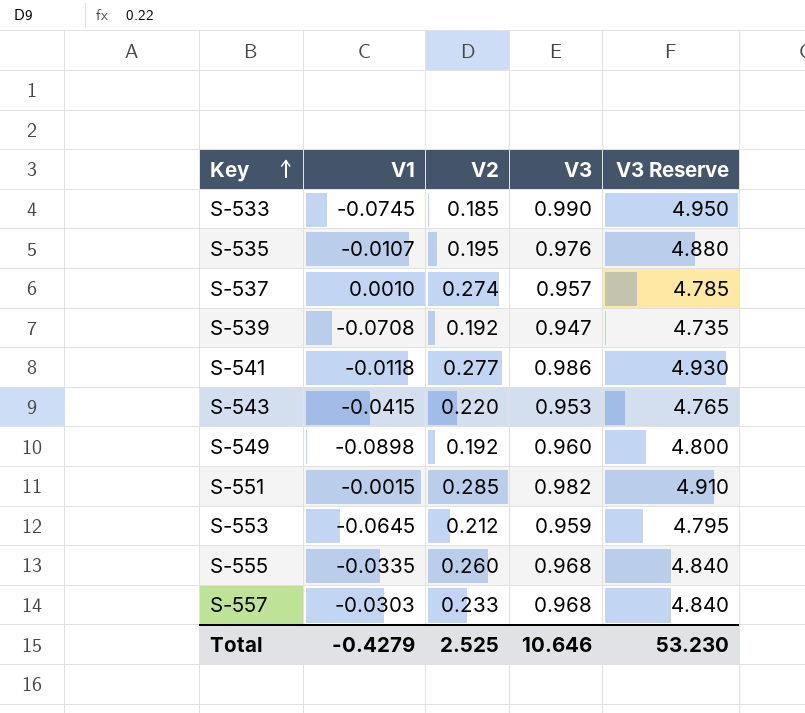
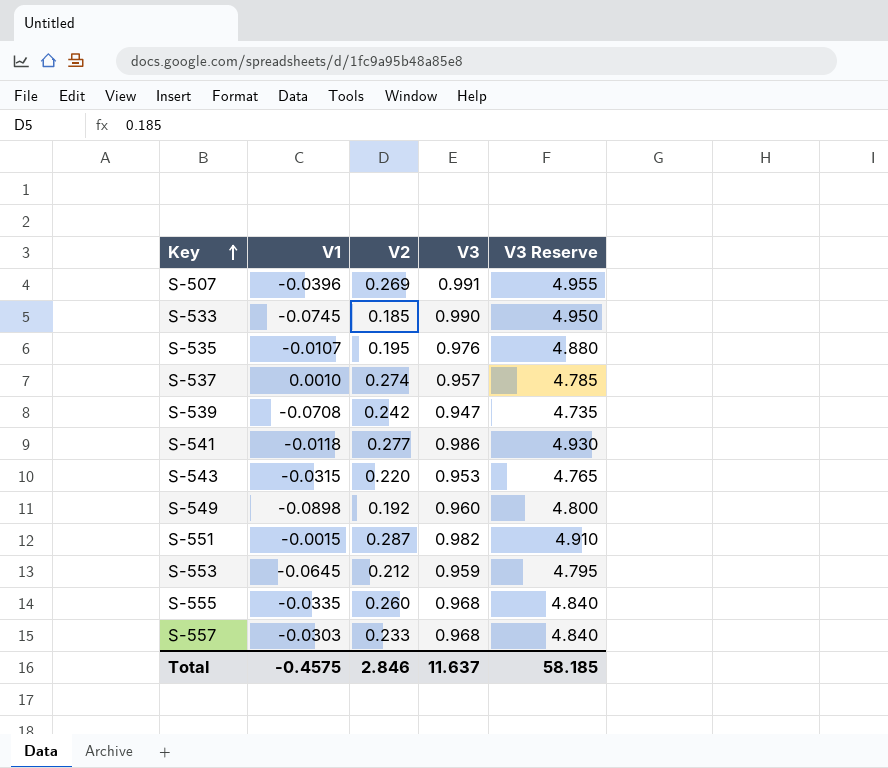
row S-507: none -> -0.0396 | 0.269 | 0.991 | 4.955
S-539 | V2: 0.192 -> 0.242
S-543 | V1: -0.0415 -> -0.0315
S-551 | V2: 0.285 -> 0.287
Total | V1: -0.4279 -> -0.4575
Total | V2: 2.525 -> 2.846
Total | V3: 10.646 -> 11.637
Total | V3 Reserve: 53.230 -> 58.185

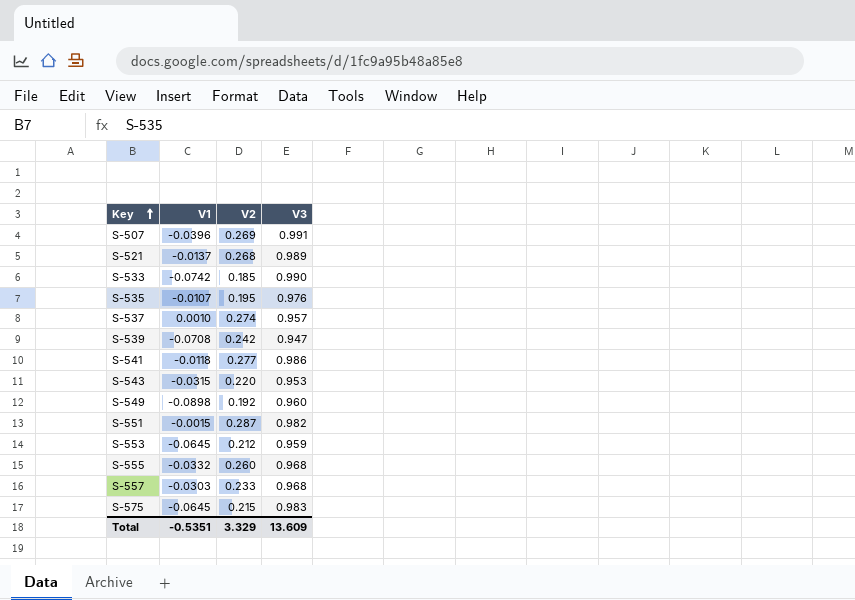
column V3 Reserve | formula: [V3] * 5 -> none
row S-521: none -> -0.0137 | 0.268 | 0.989
S-533 | V1: -0.0745 -> -0.0742
S-555 | V1: -0.0335 -> -0.0332
row S-575: none -> -0.0645 | 0.215 | 0.983
Total | V1: -0.4575 -> -0.5351
Total | V2: 2.846 -> 3.329
Total | V3: 11.637 -> 13.609

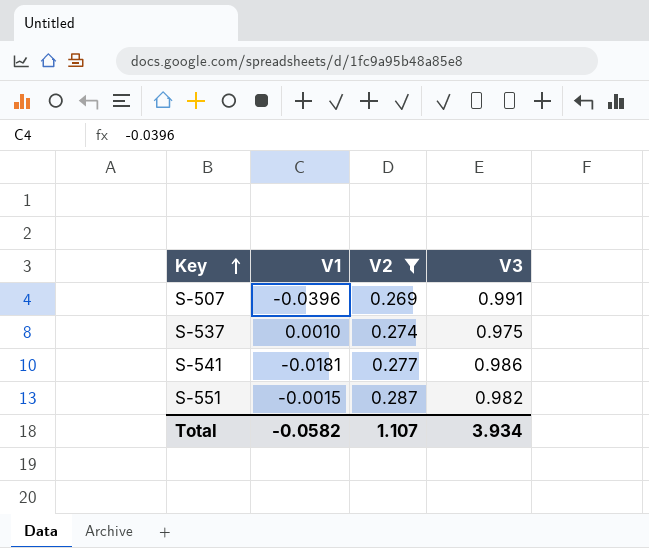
filter: none -> V2 >= 0.269
S-537 | V3: 0.957 -> 0.975
S-541 | V1: -0.0118 -> -0.0181
Total | V1: -0.5351 -> -0.0582
Total | V2: 3.329 -> 1.107
Total | V3: 13.609 -> 3.934

